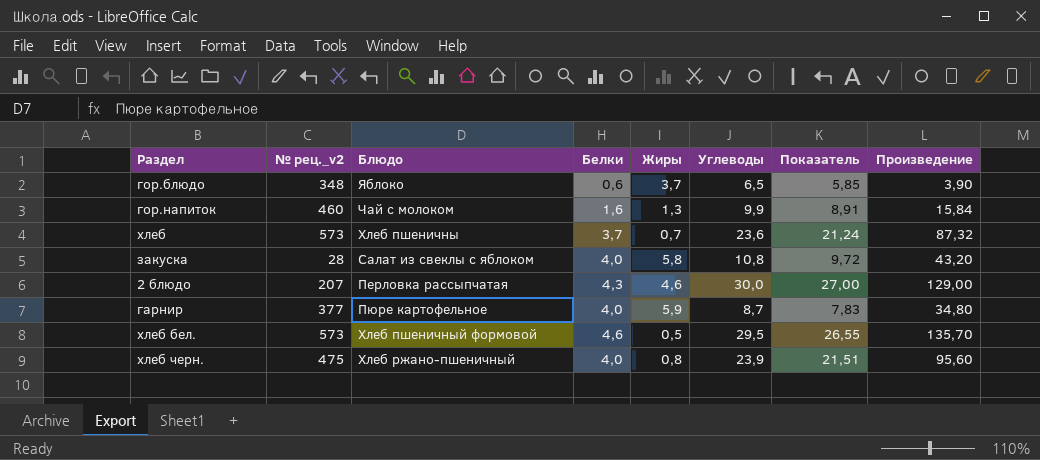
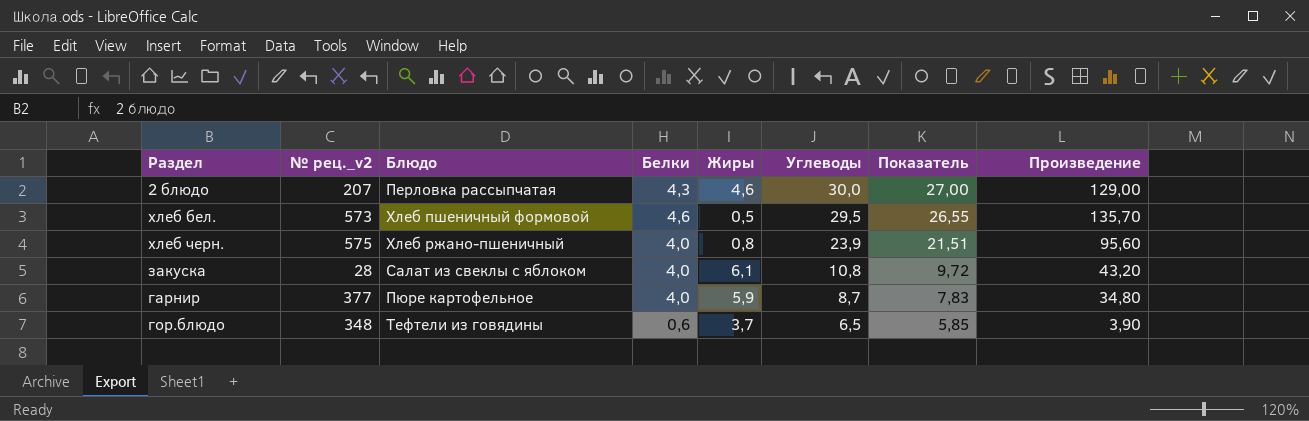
row order: none -> Углеводы descending
row гор.напиток: 460 | Чай с молоком | 1,6 | 1,3 | 9,9 | 8,91 | 15,84 -> none
row хлеб: 573 | Хлеб пшеничны | 3,7 | 0,7 | 23,6 | 21,24 | 87,32 -> none
хлеб черн. | № рец._v2: 475 -> 575
закуска | Жиры: 5,8 -> 6,1
гор.блюдо | Блюдо: Яблоко -> Тефтели из говядины

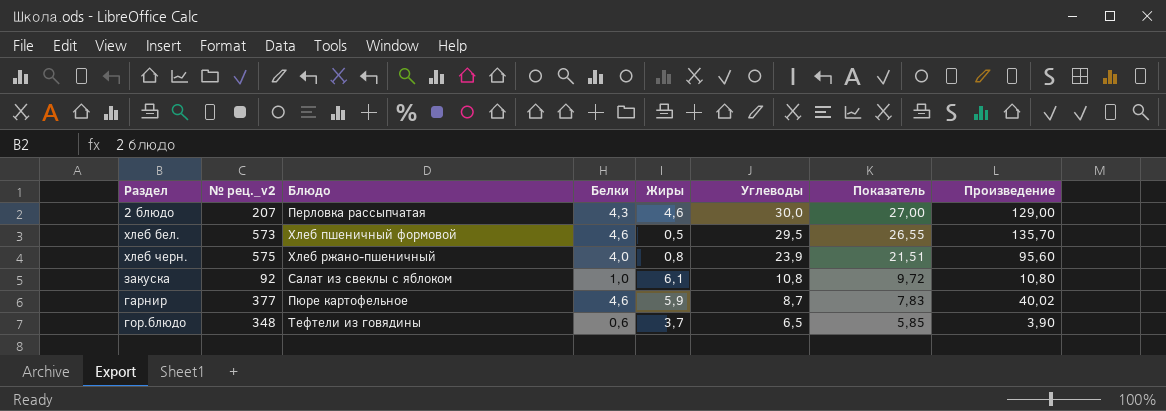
закуска | № рец._v2: 28 -> 92
закуска | Белки: 4,0 -> 1,0
закуска | Произведение: 43,20 -> 10,80
гарнир | Белки: 4,0 -> 4,6
гарнир | Произведение: 34,80 -> 40,02

